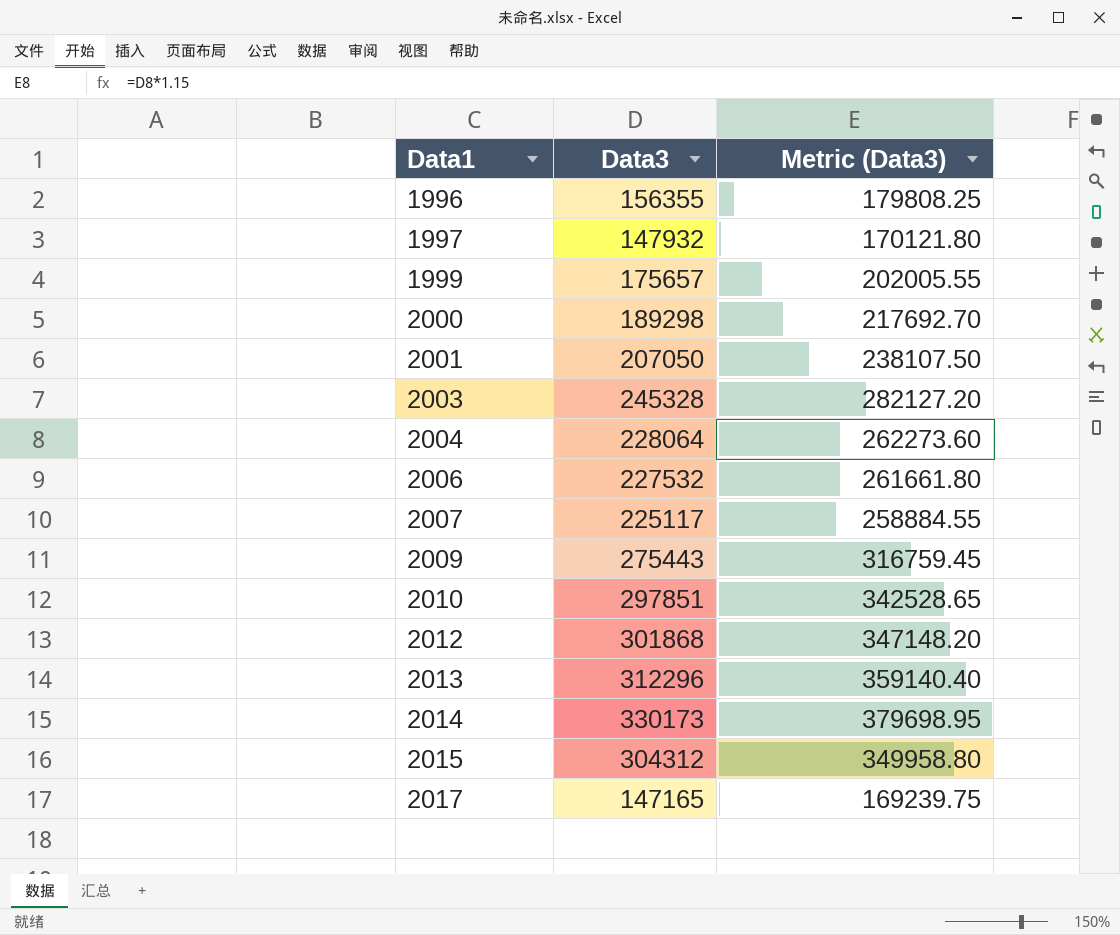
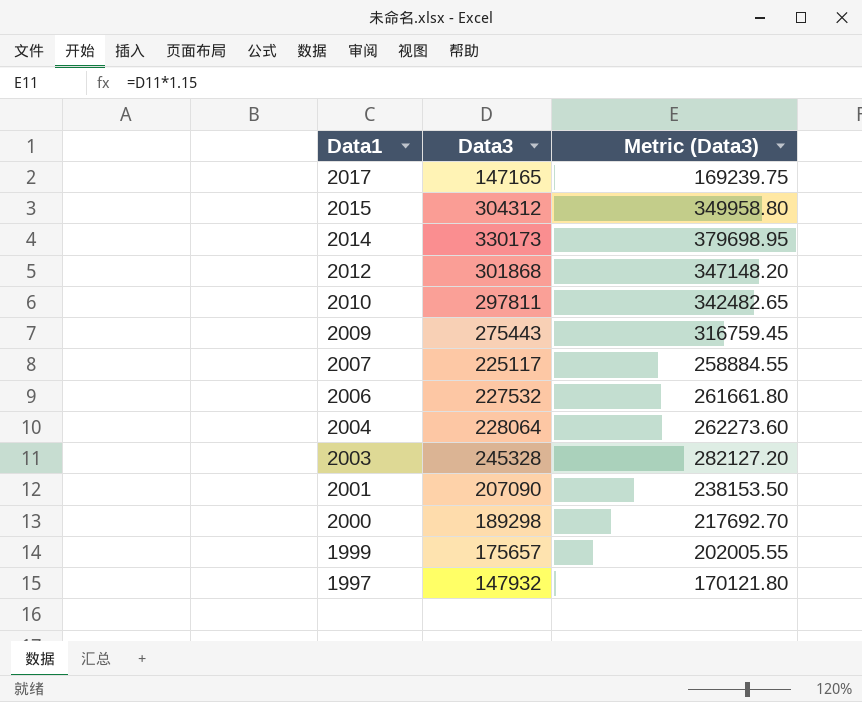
row order: Data1 ascending -> Data1 descending
row 1996: 156355 | 179808.25 -> none
row 2013: 312296 | 359140.40 -> none
2010 | Data3: 297851 -> 297811
2010 | Metric (Data3): 342528.65 -> 342482.65
2001 | Data3: 207050 -> 207090
2001 | Metric (Data3): 238107.50 -> 238153.50

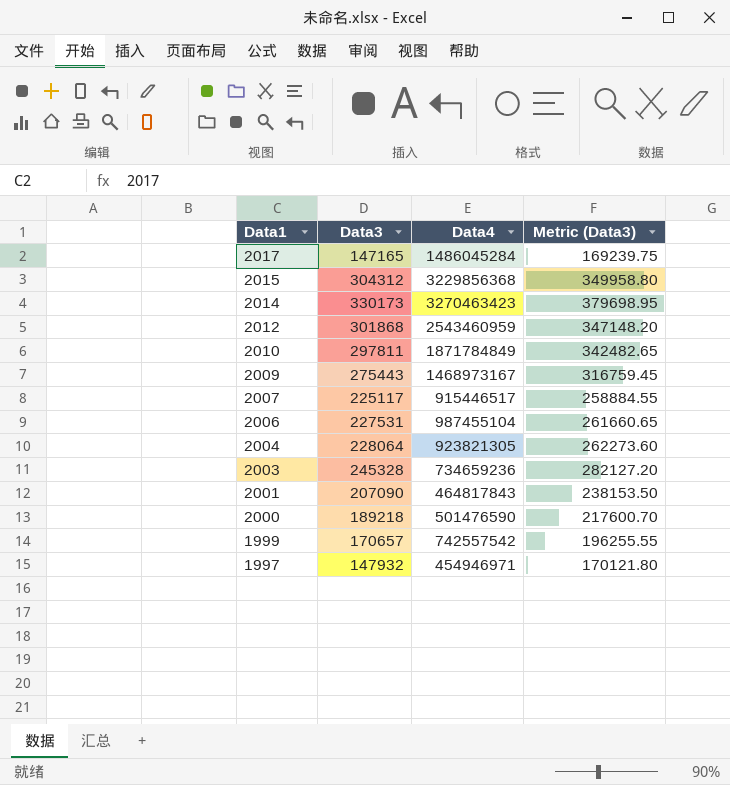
column Data4 | position: none -> 3
2006 | Data3: 227532 -> 227531
2006 | Metric (Data3): 261661.80 -> 261660.65
2000 | Data3: 189298 -> 189218
2000 | Metric (Data3): 217692.70 -> 217600.70
1999 | Data3: 175657 -> 170657
1999 | Metric (Data3): 202005.55 -> 196255.55

